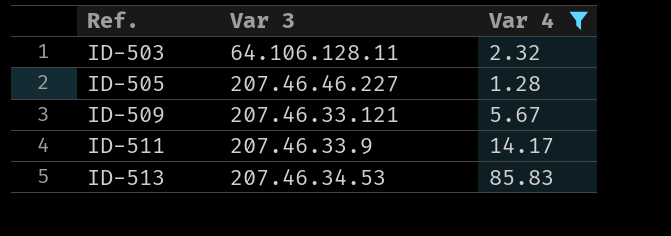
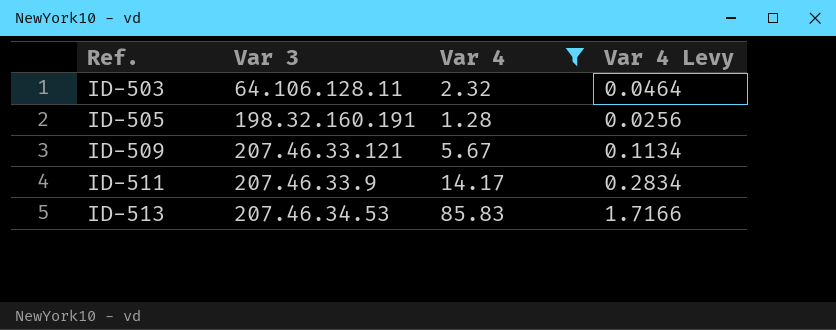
column Var 4 Levy | formula: none -> [Var 4] * 0.02
ID-505 | Var 3: 207.46.46.227 -> 198.32.160.191

